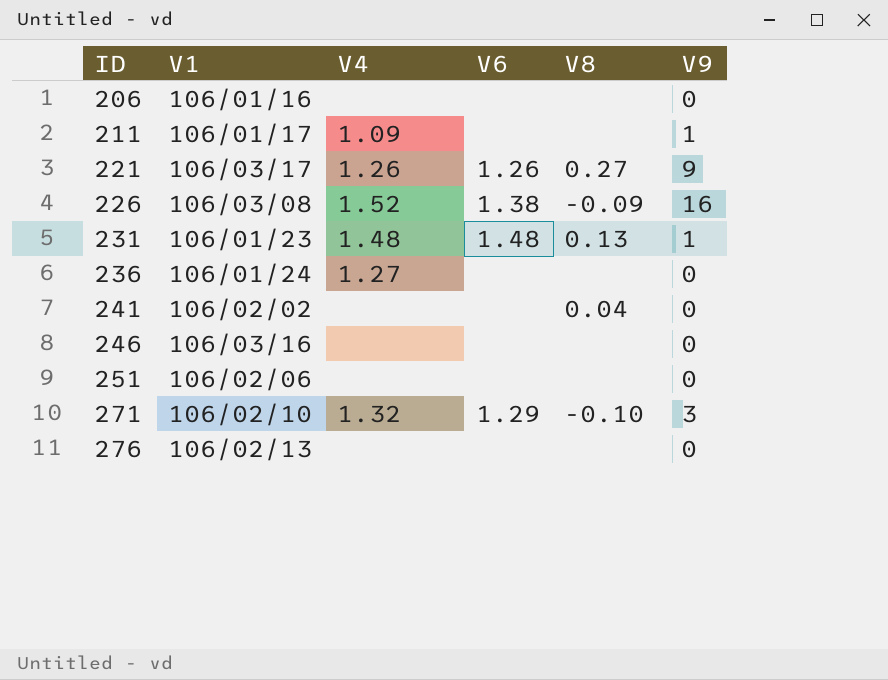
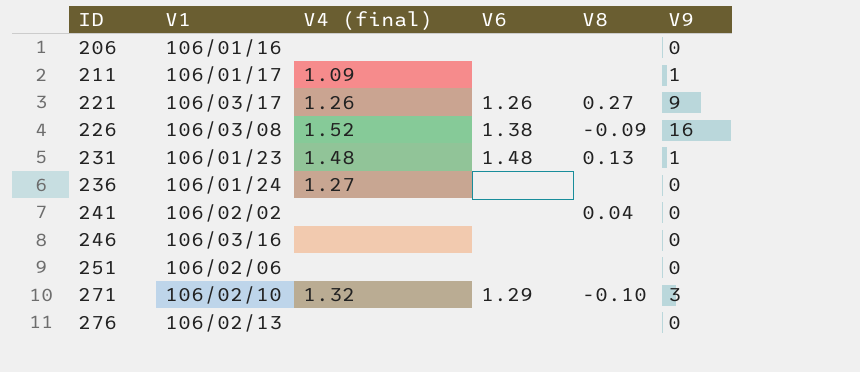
column name: V4 -> V4 (final)

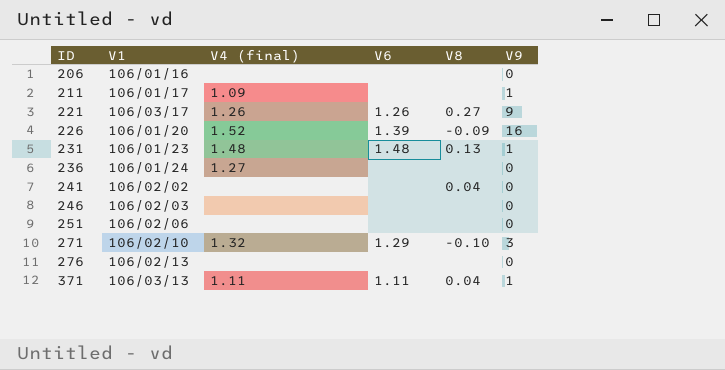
226 | V1: 106/03/08 -> 106/01/20
226 | V6: 1.38 -> 1.39
246 | V1: 106/03/16 -> 106/02/03
row 371: none -> 106/03/13 | 1.11 | 1.11 | 0.04 | 1

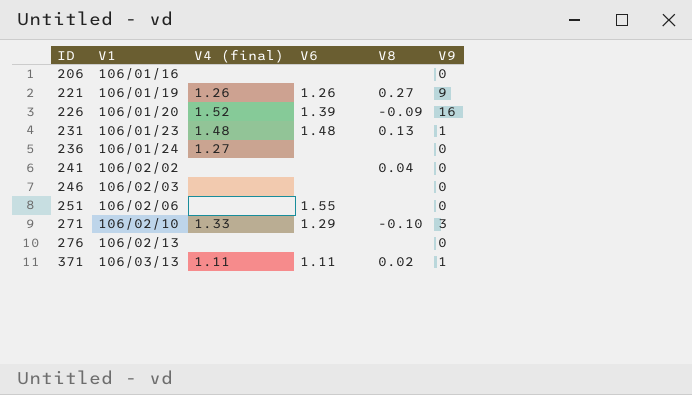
row 211: 106/01/17 | 1.09 | none | none | 1 -> none
221 | V1: 106/03/17 -> 106/01/19
251 | V6: none -> 1.55
271 | V4 (final): 1.32 -> 1.33
371 | V8: 0.04 -> 0.02

